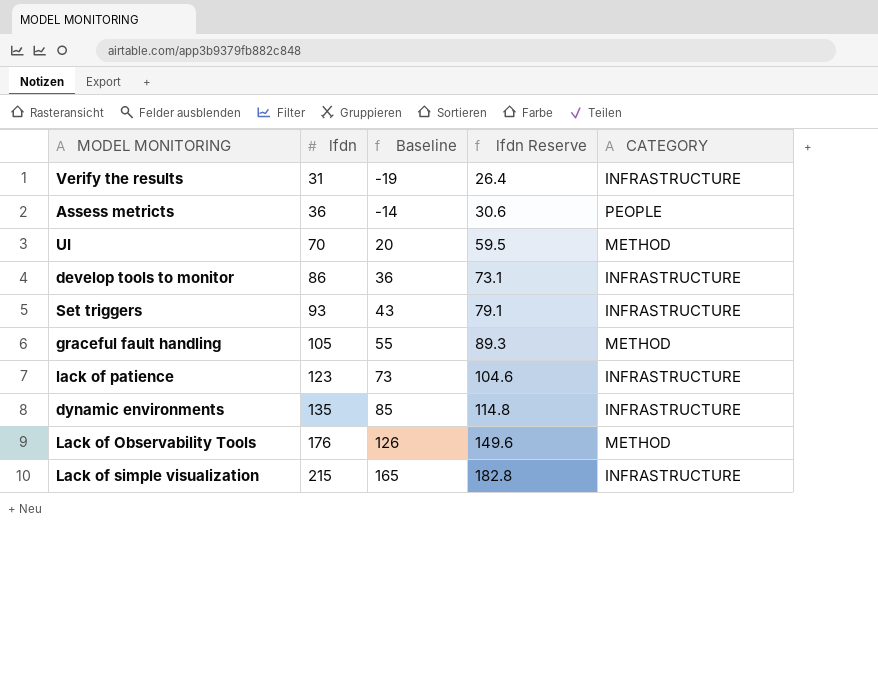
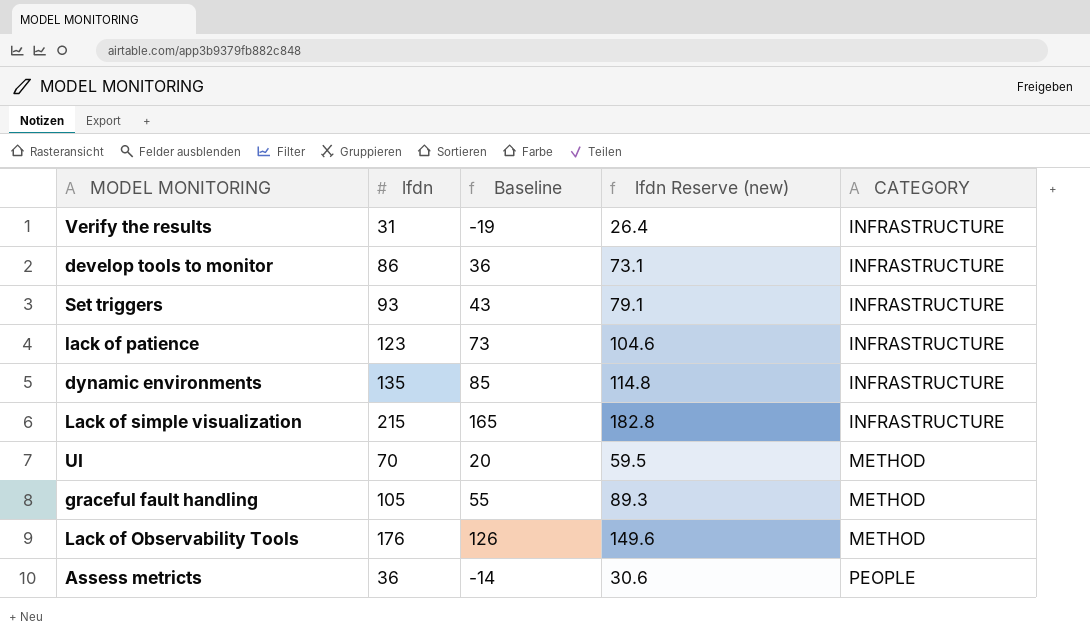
row order: lfdn ascending -> CATEGORY ascending
column name: lfdn Reserve -> lfdn Reserve (new)

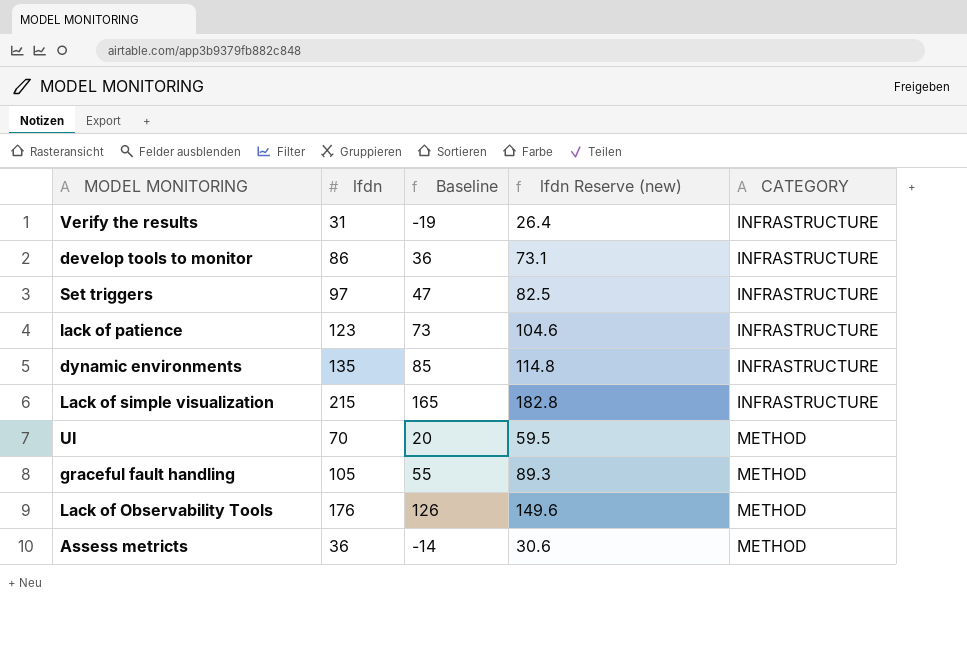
Set triggers | lfdn: 93 -> 97
Set triggers | Baseline: 43 -> 47
Set triggers | lfdn Reserve (new): 79.1 -> 82.5
Assess metricts | CATEGORY: PEOPLE -> METHOD

